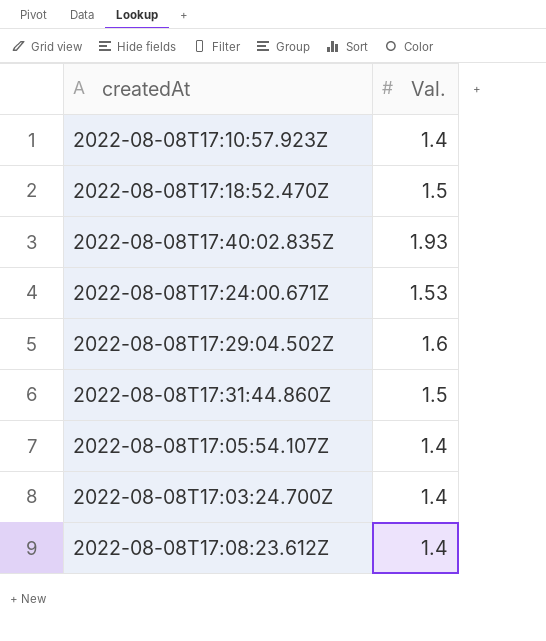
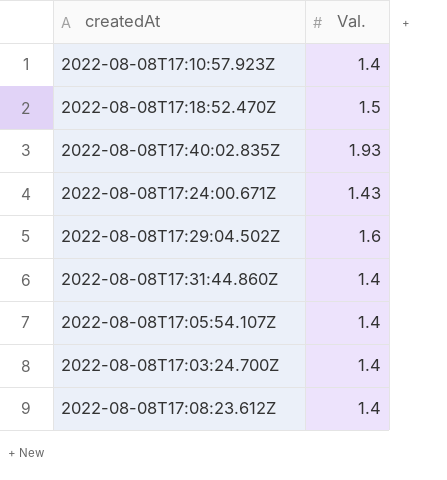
2022-08-08T17:24:00.671Z | Val.: 1.53 -> 1.43
2022-08-08T17:31:44.860Z | Val.: 1.5 -> 1.4

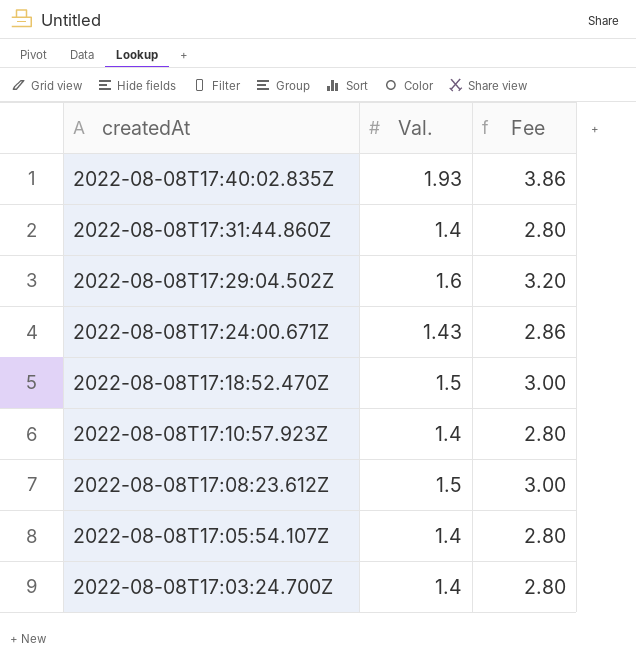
row order: none -> createdAt descending
column Fee | formula: none -> [Val.] * 2
2022-08-08T17:08:23.612Z | Val.: 1.4 -> 1.5

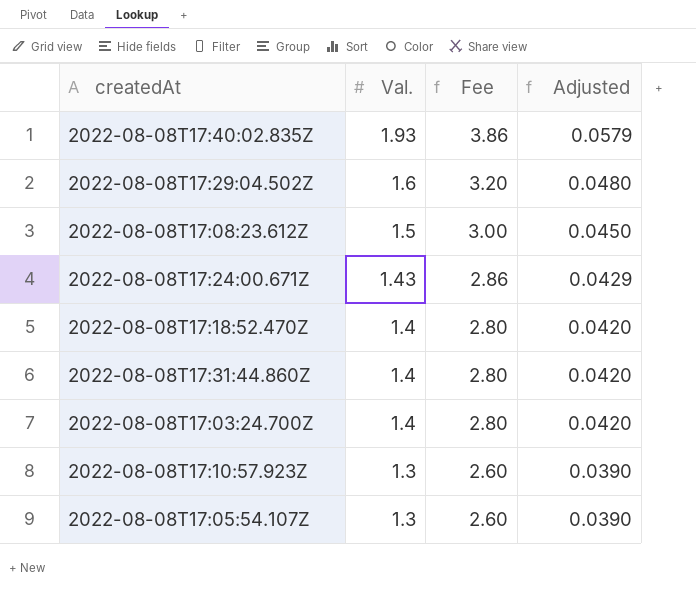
row order: createdAt descending -> Val. descending
column Adjusted | formula: none -> [Val.] * 0.03
2022-08-08T17:18:52.470Z | Val.: 1.5 -> 1.4
2022-08-08T17:18:52.470Z | Fee: 3.00 -> 2.80
2022-08-08T17:10:57.923Z | Val.: 1.4 -> 1.3
2022-08-08T17:10:57.923Z | Fee: 2.80 -> 2.60
2022-08-08T17:05:54.107Z | Val.: 1.4 -> 1.3
2022-08-08T17:05:54.107Z | Fee: 2.80 -> 2.60

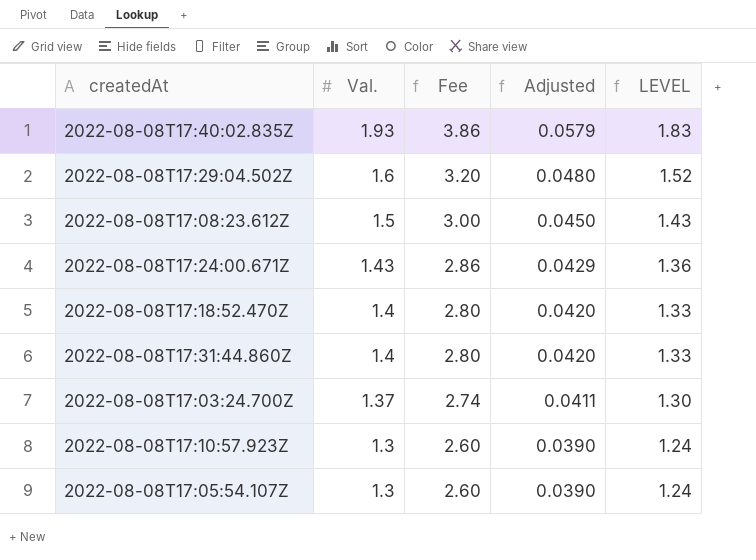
column LEVEL | formula: none -> [Val.] * 0.95
2022-08-08T17:03:24.700Z | Val.: 1.4 -> 1.37
2022-08-08T17:03:24.700Z | Fee: 2.80 -> 2.74
2022-08-08T17:03:24.700Z | Adjusted: 0.0420 -> 0.0411

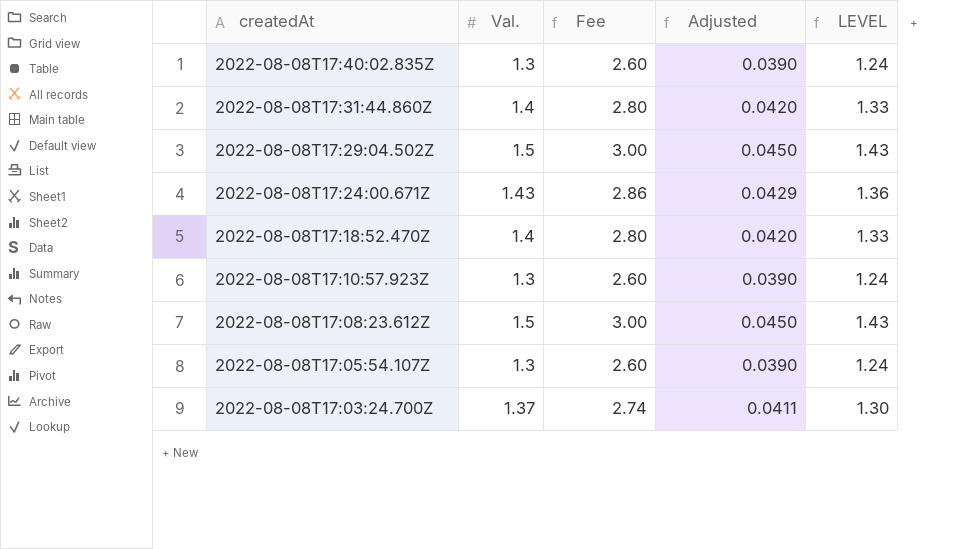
row order: Val. descending -> createdAt descending
2022-08-08T17:40:02.835Z | Val.: 1.93 -> 1.3
2022-08-08T17:40:02.835Z | Fee: 3.86 -> 2.60
2022-08-08T17:40:02.835Z | Adjusted: 0.0579 -> 0.0390
2022-08-08T17:40:02.835Z | LEVEL: 1.83 -> 1.24
2022-08-08T17:29:04.502Z | Val.: 1.6 -> 1.5
2022-08-08T17:29:04.502Z | Fee: 3.20 -> 3.00
2022-08-08T17:29:04.502Z | Adjusted: 0.0480 -> 0.0450
2022-08-08T17:29:04.502Z | LEVEL: 1.52 -> 1.43

